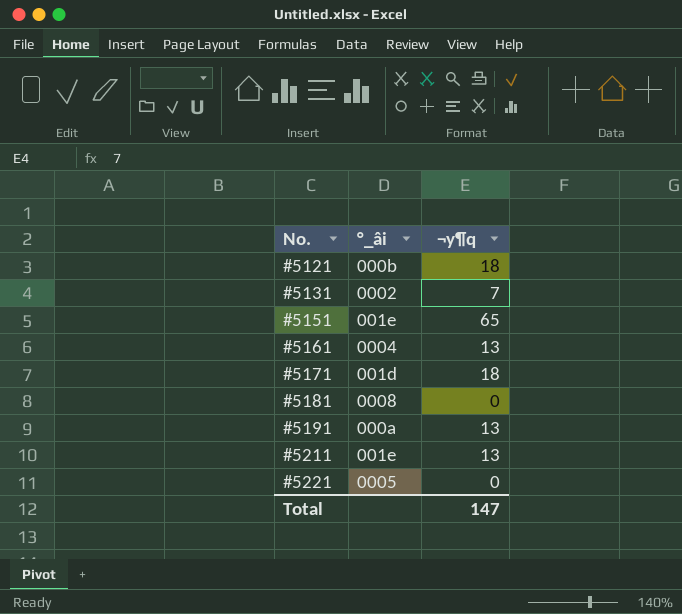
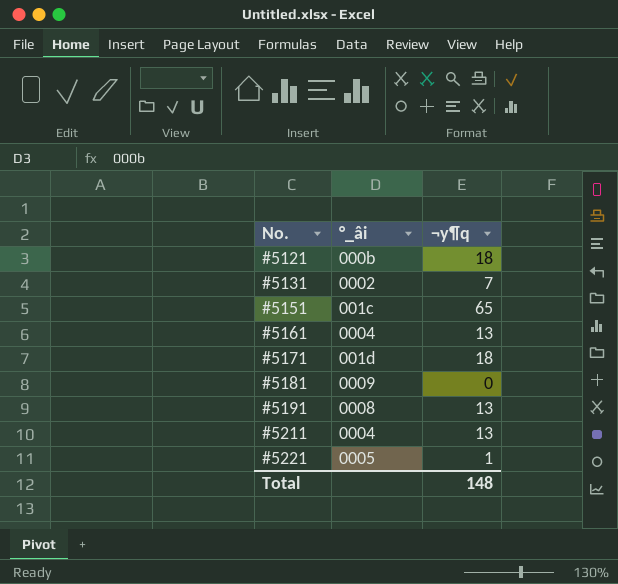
#5151 | °_âi: 001e -> 001c
#5181 | °_âi: 0008 -> 0009
#5191 | °_âi: 000a -> 0008
#5211 | °_âi: 001e -> 0004
#5221 | ¬y¶q: 0 -> 1
Total | ¬y¶q: 147 -> 148

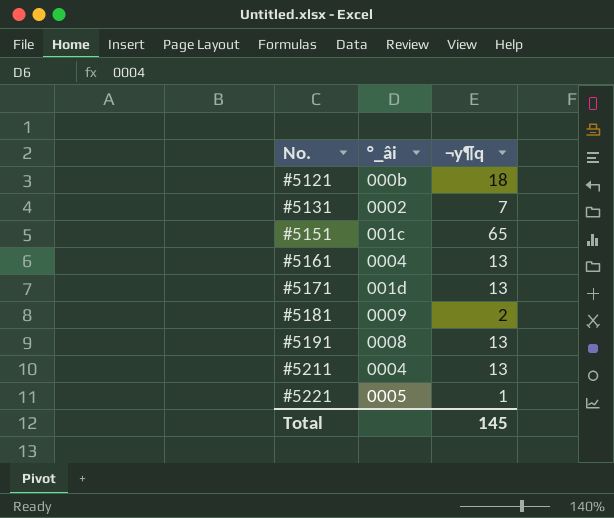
#5171 | ¬y¶q: 18 -> 13
#5181 | ¬y¶q: 0 -> 2
Total | ¬y¶q: 148 -> 145

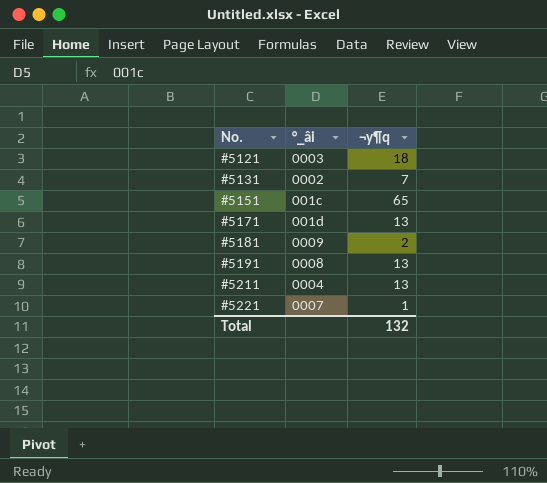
row #5161: 0004 | 13 -> none
#5121 | °_âi: 000b -> 0003
#5221 | °_âi: 0005 -> 0007
Total | ¬y¶q: 145 -> 132

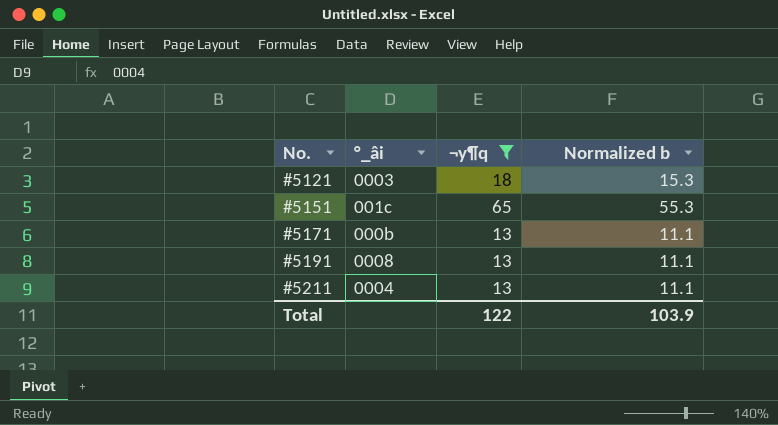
filter: none -> ¬y¶q >= 13
column Normalized b | formula: none -> [¬y¶q] * 0.85
#5171 | °_âi: 001d -> 000b
Total | ¬y¶q: 132 -> 122

